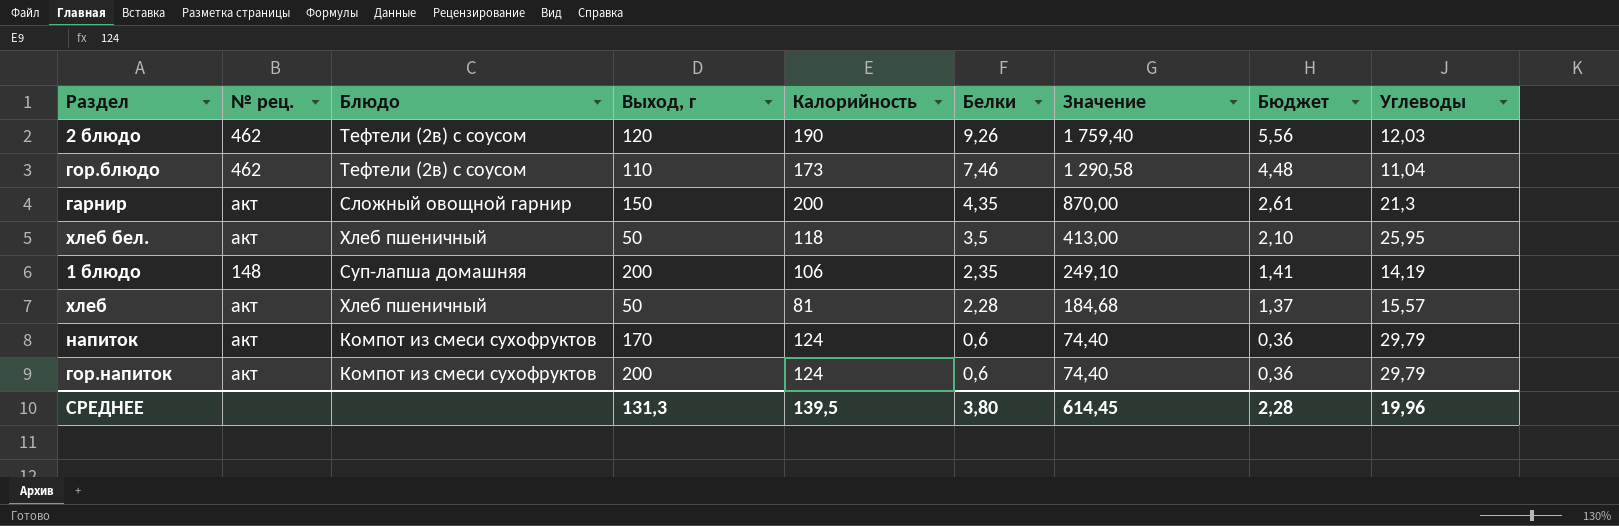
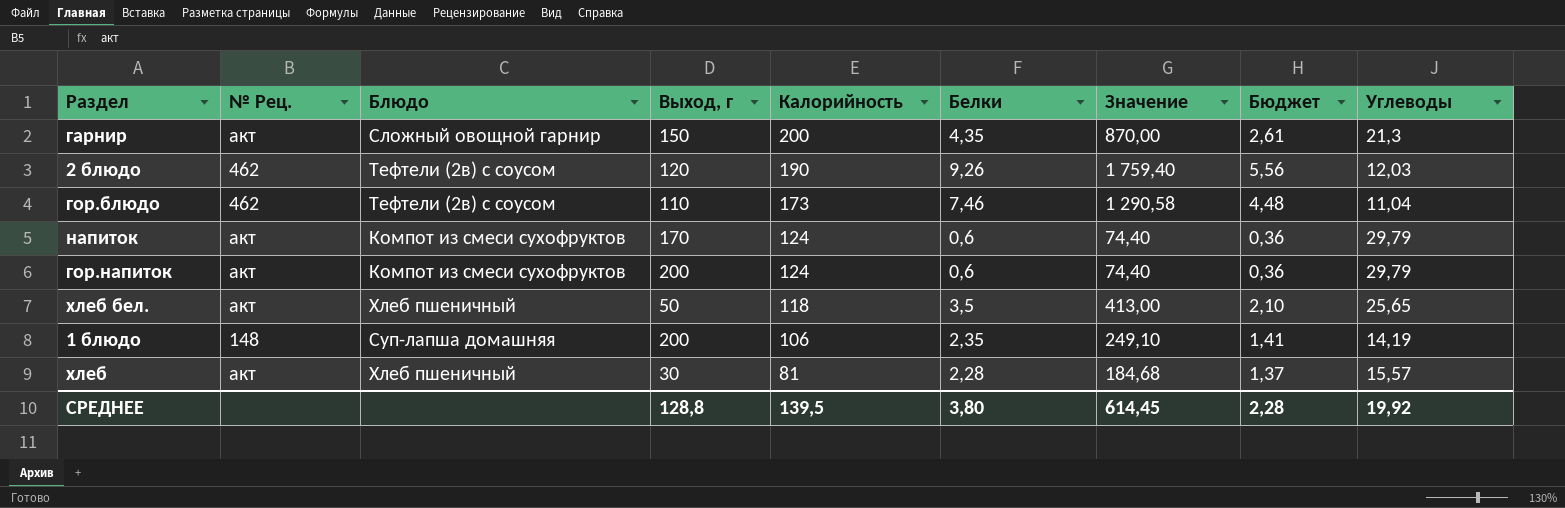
row order: Белки descending -> Калорийность descending
column name: № рец. -> № Рец.
хлеб бел. | Углеводы: 25,95 -> 25,65
хлеб | Выход, г: 50 -> 30
СРЕДНЕЕ | Выход, г: 131,3 -> 128,8
СРЕДНЕЕ | Углеводы: 19,96 -> 19,92

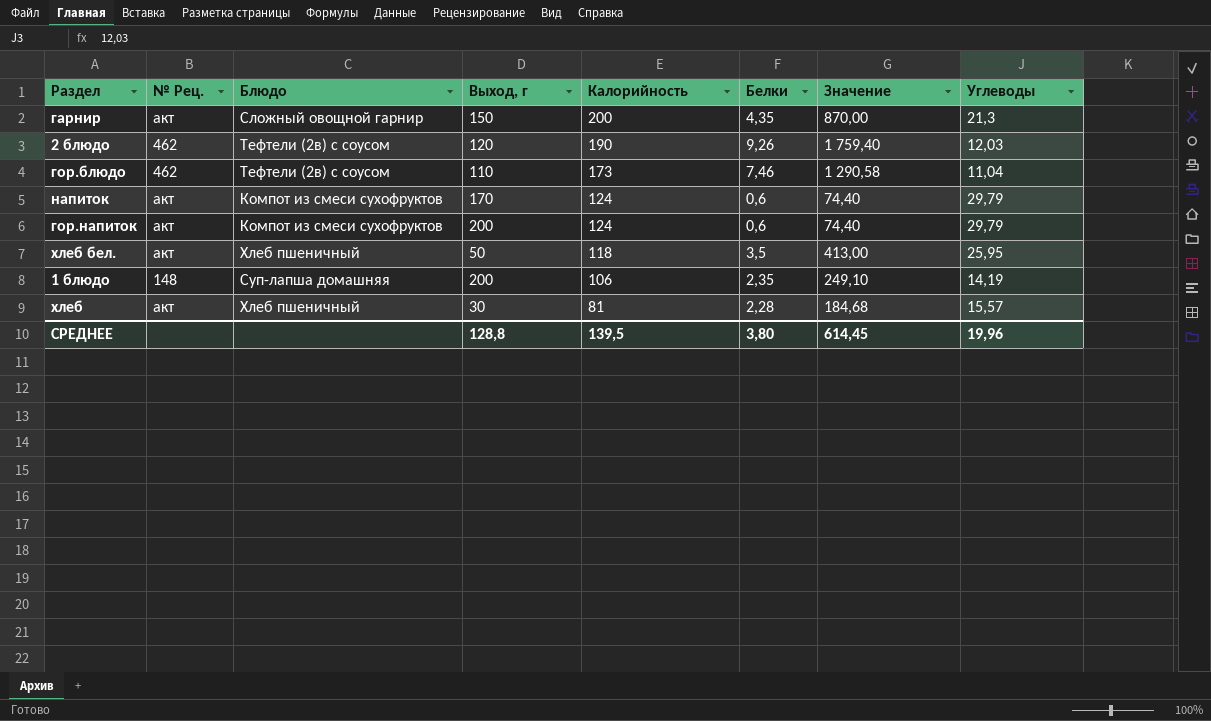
column Бюджет | formula: [Белки] * 0,6 -> none
хлеб бел. | Углеводы: 25,65 -> 25,95
СРЕДНЕЕ | Углеводы: 19,92 -> 19,96

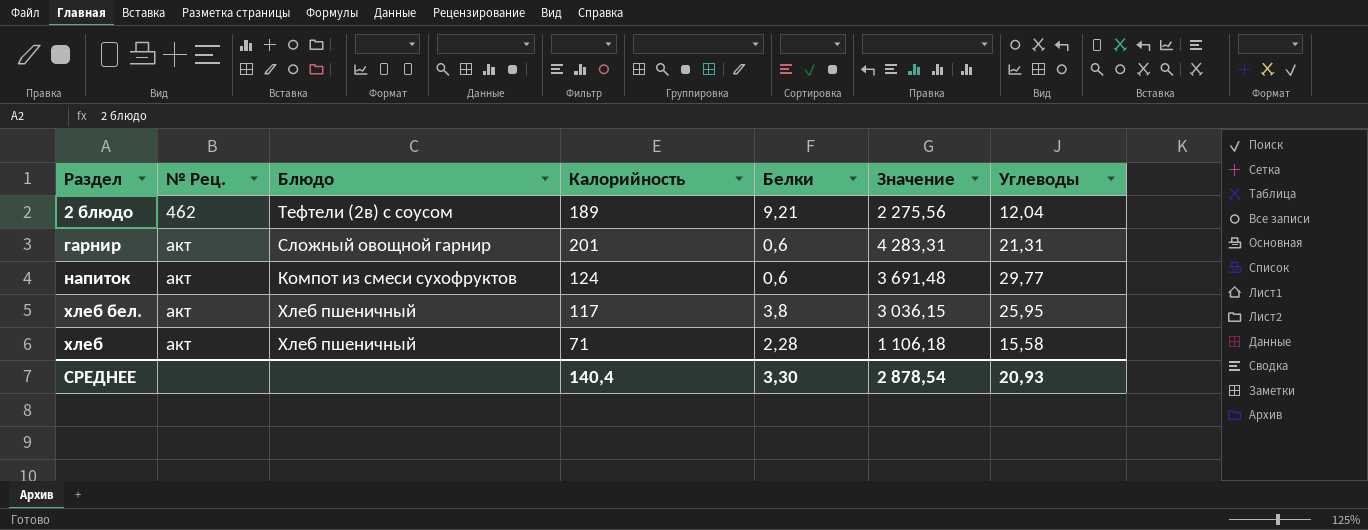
row order: Калорийность descending -> № Рец. ascending
column Выход, г | position: 4 -> none
column Значение | formula: [Калорийность] * [Белки] -> [Калорийность] * [Углеводы]
row гор.блюдо: 462 | Тефтели (2в) с соусом | 110 | 173 | 7,46 | 1 290,58 | 11,04 -> none
row гор.напиток: акт | Компот из смеси сухофруктов | 200 | 124 | 0,6 | 74,40 | 29,79 -> none
row 1 блюдо: 148 | Суп-лапша домашняя | 200 | 106 | 2,35 | 249,10 | 14,19 -> none
2 блюдо | Калорийность: 190 -> 189
2 блюдо | Белки: 9,26 -> 9,21
2 блюдо | Углеводы: 12,03 -> 12,04
гарнир | Калорийность: 200 -> 201
гарнир | Белки: 4,35 -> 0,6
гарнир | Углеводы: 21,3 -> 21,31
напиток | Углеводы: 29,79 -> 29,77
хлеб бел. | Калорийность: 118 -> 117
хлеб бел. | Белки: 3,5 -> 3,8
хлеб | Калорийность: 81 -> 71
хлеб | Углеводы: 15,57 -> 15,58
СРЕДНЕЕ | Калорийность: 139,5 -> 140,4
СРЕДНЕЕ | Белки: 3,80 -> 3,30
СРЕДНЕЕ | Значение: 614,45 -> 2 878,54
СРЕДНЕЕ | Углеводы: 19,96 -> 20,93

